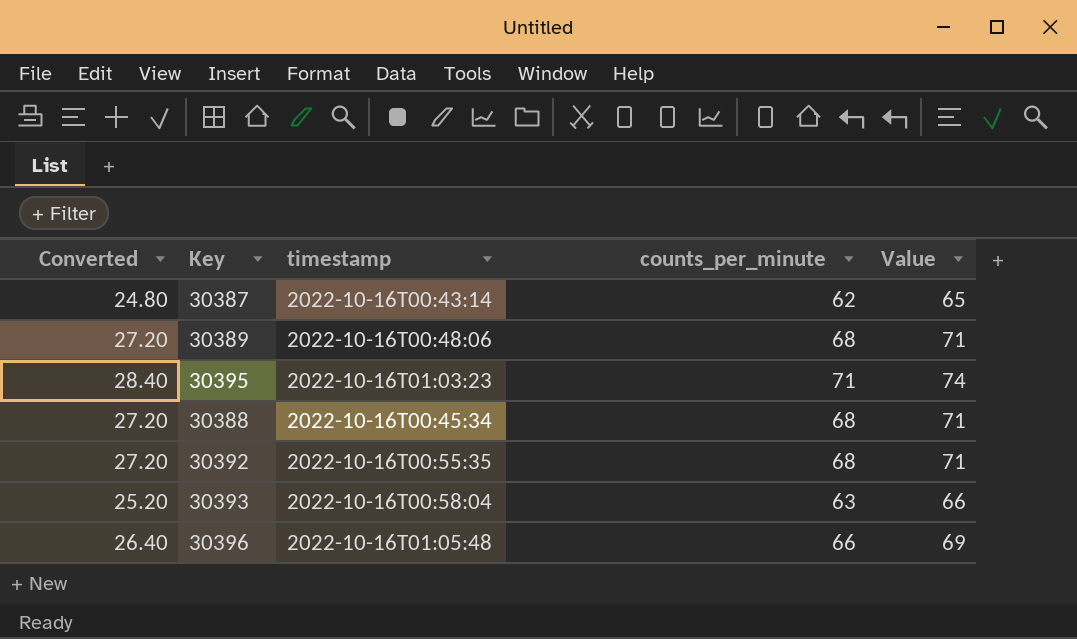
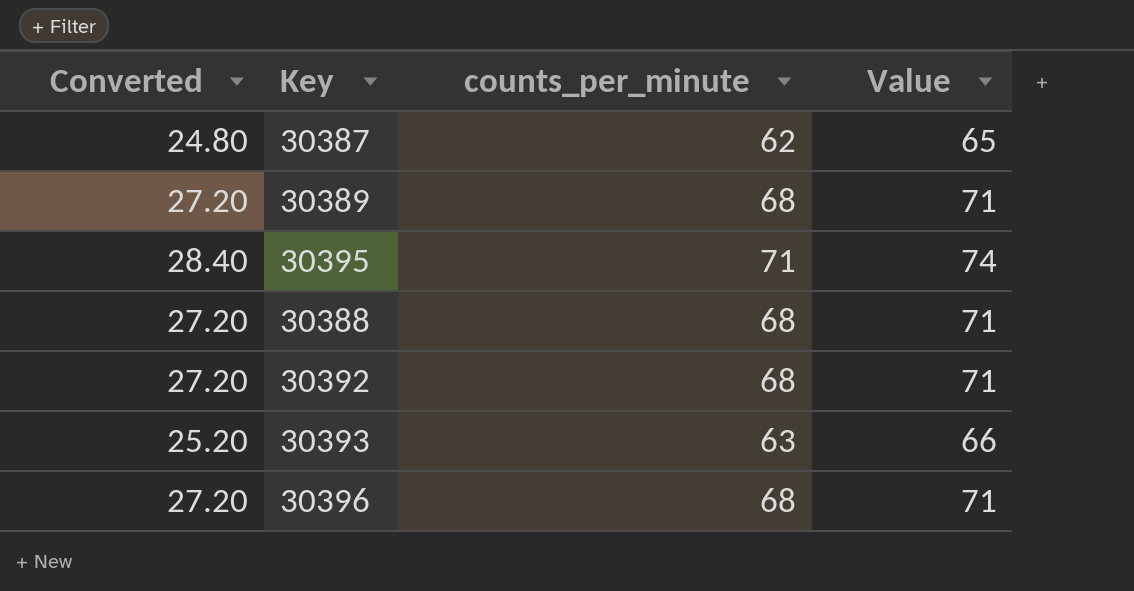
column timestamp | position: 3 -> none
30396 | Converted: 26.40 -> 27.20
30396 | counts_per_minute: 66 -> 68
30396 | Value: 69 -> 71

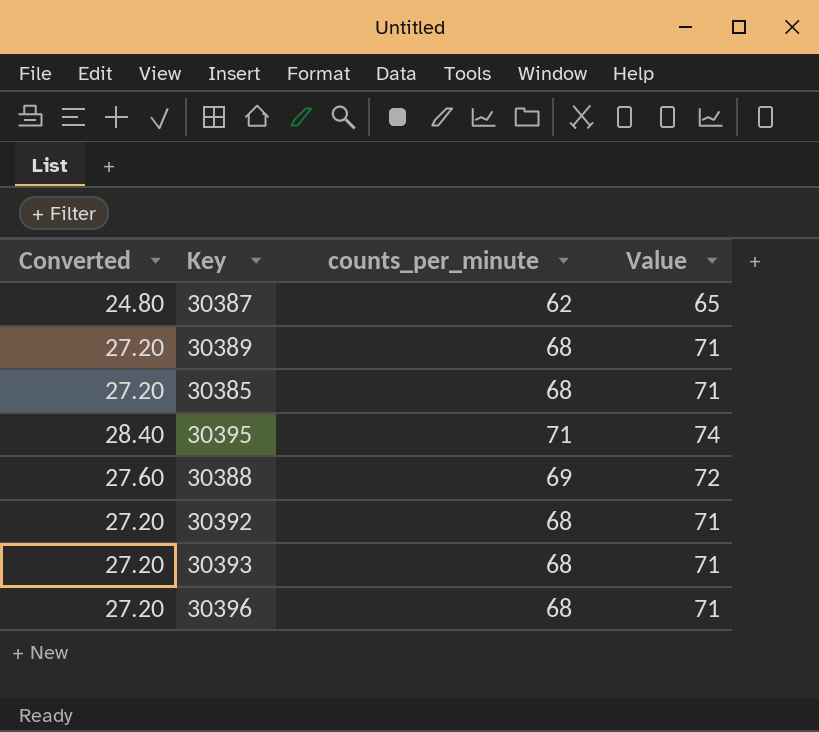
row 30385: none -> 27.20 | 68 | 71
30388 | Converted: 27.20 -> 27.60
30388 | counts_per_minute: 68 -> 69
30388 | Value: 71 -> 72
30393 | Converted: 25.20 -> 27.20
30393 | counts_per_minute: 63 -> 68
30393 | Value: 66 -> 71

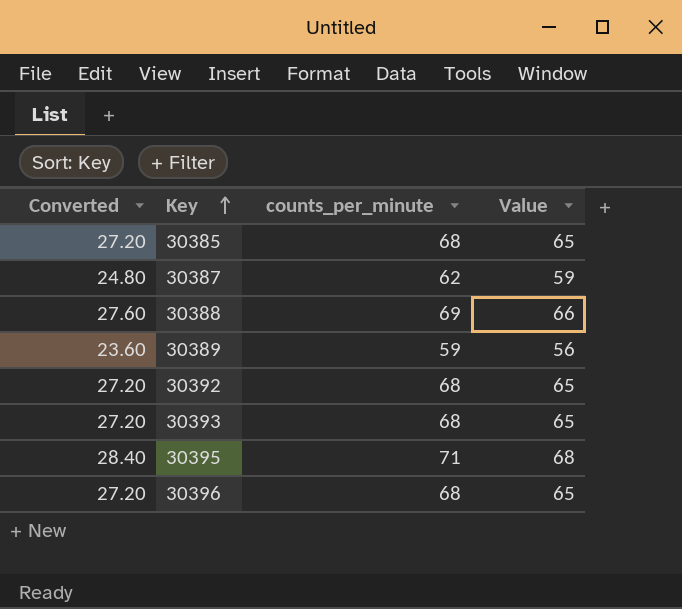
row order: none -> Key ascending
column Value | formula: [counts_per_minute] + 3 -> [counts_per_minute] - 3
30389 | Converted: 27.20 -> 23.60
30389 | counts_per_minute: 68 -> 59

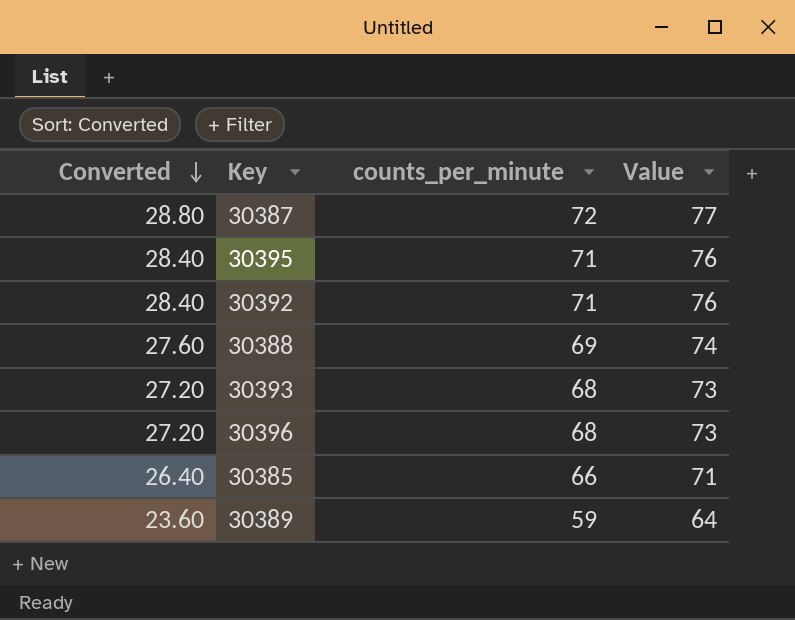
row order: Key ascending -> Converted descending
column Value | formula: [counts_per_minute] - 3 -> [counts_per_minute] + 5
30387 | Converted: 24.80 -> 28.80
30387 | counts_per_minute: 62 -> 72
30392 | Converted: 27.20 -> 28.40
30392 | counts_per_minute: 68 -> 71
30385 | Converted: 27.20 -> 26.40
30385 | counts_per_minute: 68 -> 66

